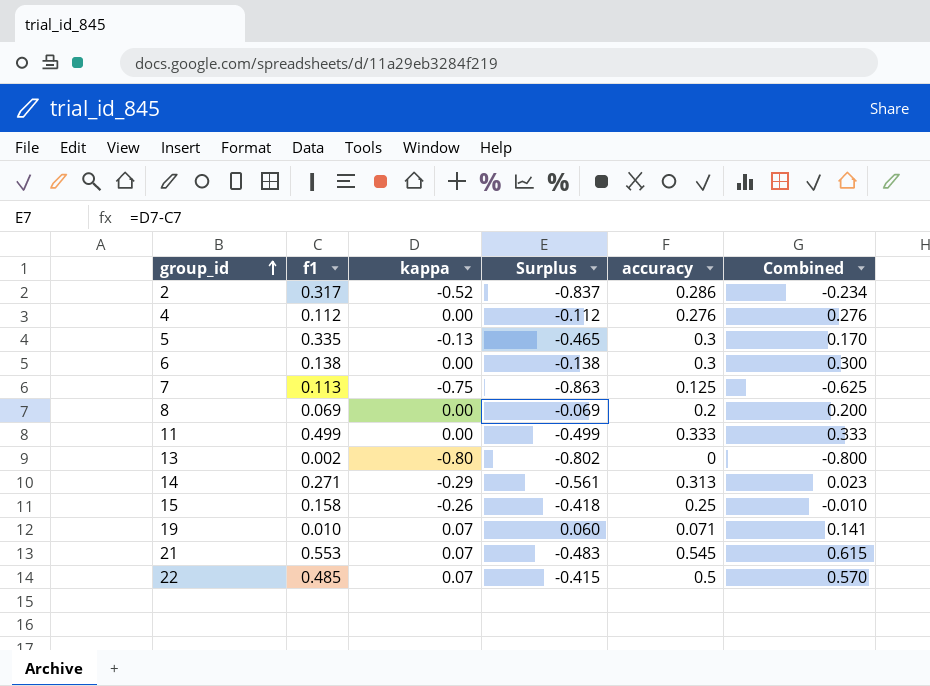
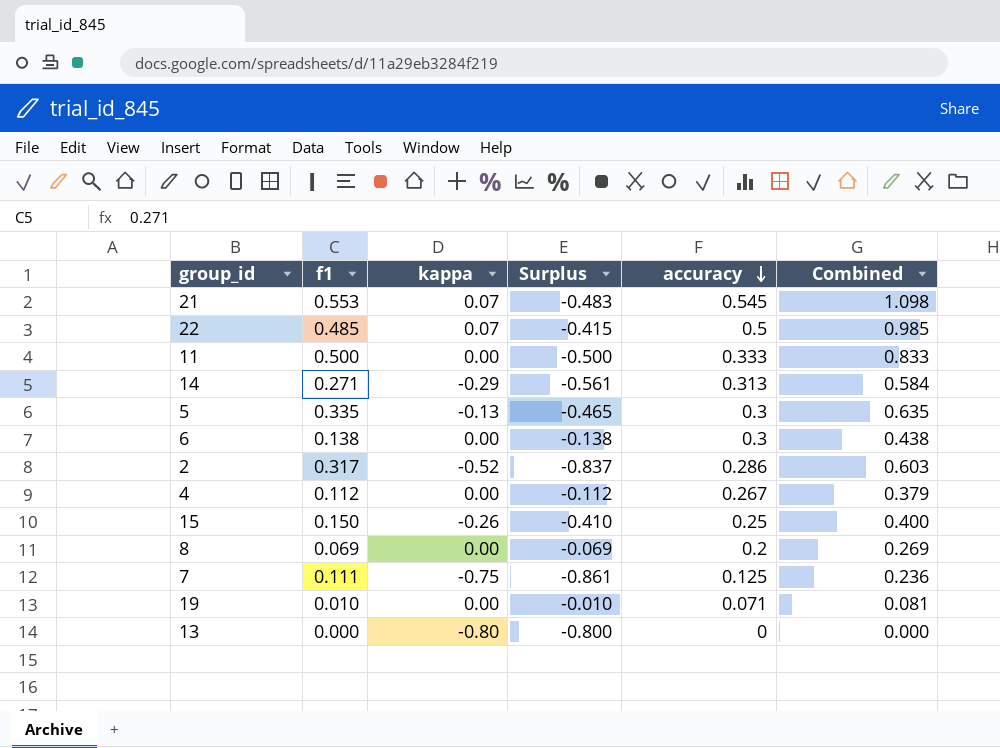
row order: group_id ascending -> accuracy descending
column Combined | formula: [kappa] + [accuracy] -> [f1] + [accuracy]
11 | f1: 0.499 -> 0.500
11 | Surplus: -0.499 -> -0.500
4 | accuracy: 0.276 -> 0.267
15 | f1: 0.158 -> 0.150
15 | Surplus: -0.418 -> -0.410
7 | f1: 0.113 -> 0.111
7 | Surplus: -0.863 -> -0.861
19 | kappa: 0.07 -> 0.00
19 | Surplus: 0.060 -> -0.010
13 | f1: 0.002 -> 0.000
13 | Surplus: -0.802 -> -0.800

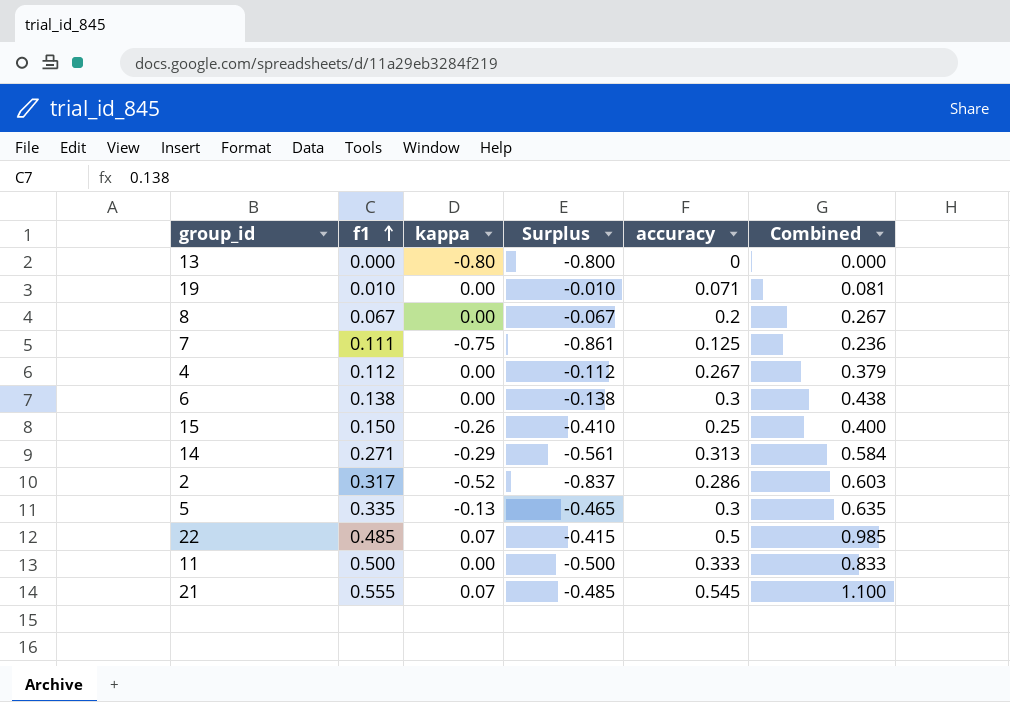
row order: accuracy descending -> f1 ascending
8 | f1: 0.069 -> 0.067
8 | Surplus: -0.069 -> -0.067
8 | Combined: 0.269 -> 0.267
21 | f1: 0.553 -> 0.555
21 | Surplus: -0.483 -> -0.485
21 | Combined: 1.098 -> 1.100

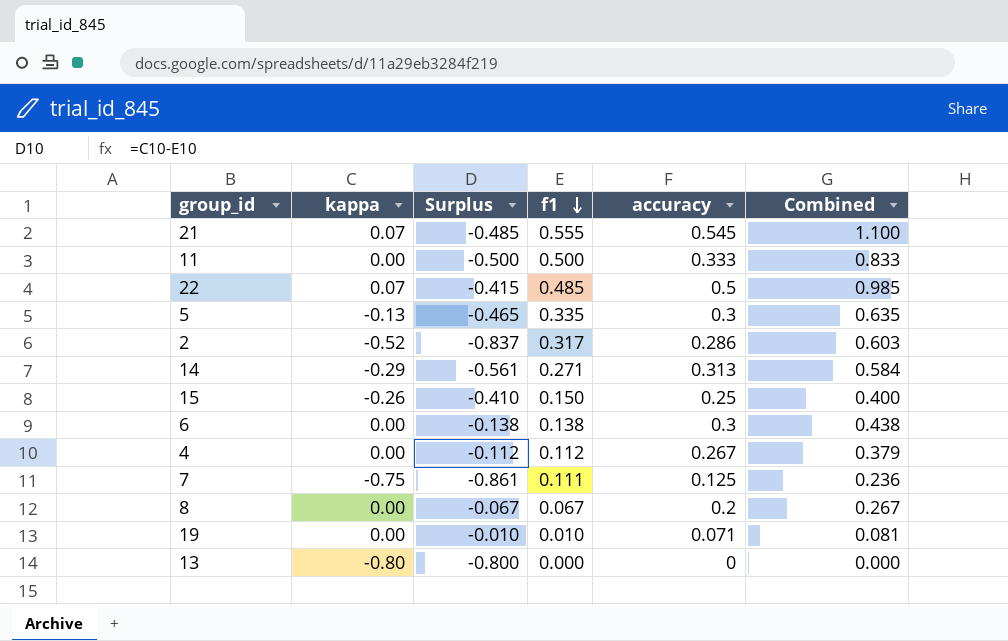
row order: f1 ascending -> f1 descending
column f1 | position: 2 -> 4

